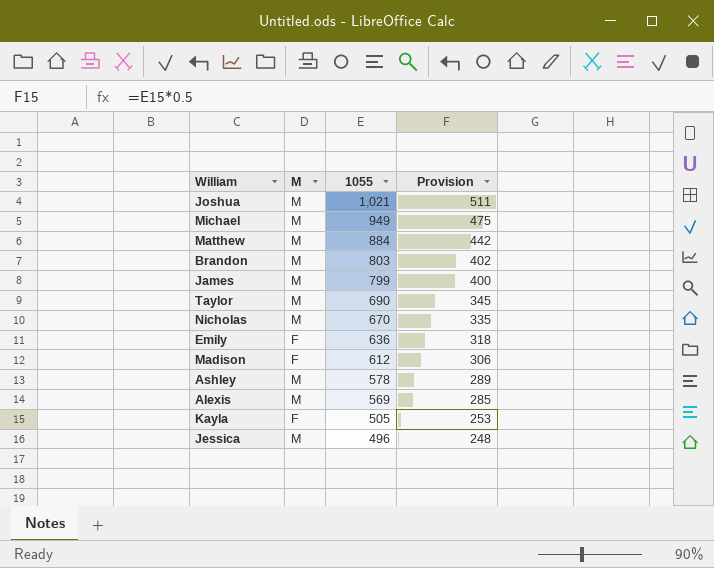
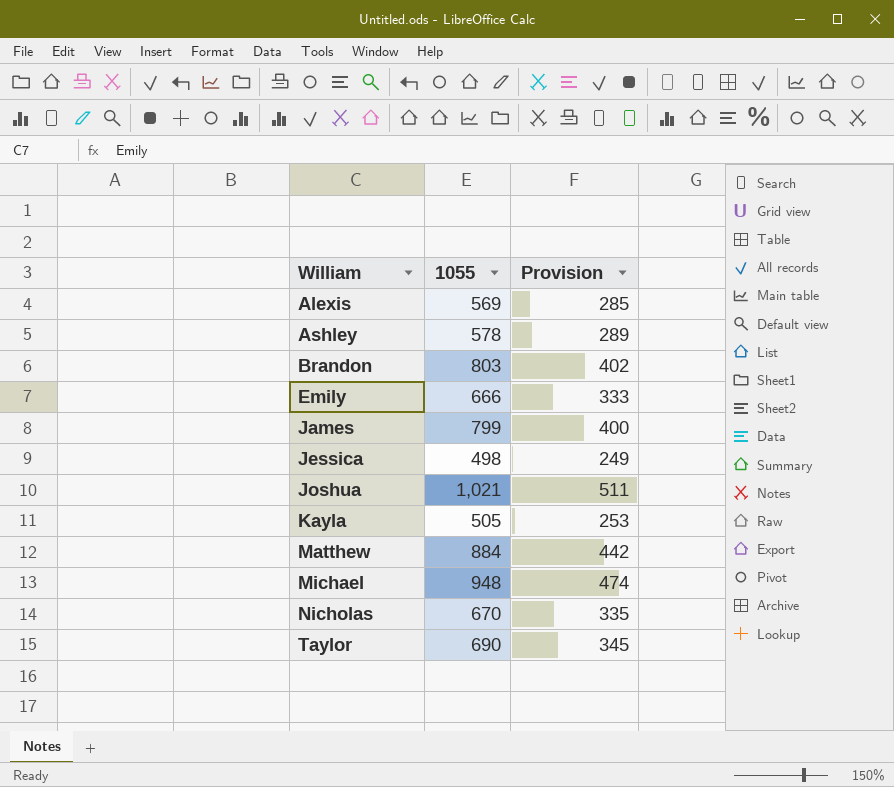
row order: 1055 descending -> William ascending
column M | position: 2 -> none
row Madison: F | 612 | 306 -> none
Emily | 1055: 636 -> 666
Emily | Provision: 318 -> 333
Jessica | 1055: 496 -> 498
Jessica | Provision: 248 -> 249
Michael | 1055: 949 -> 948
Michael | Provision: 475 -> 474

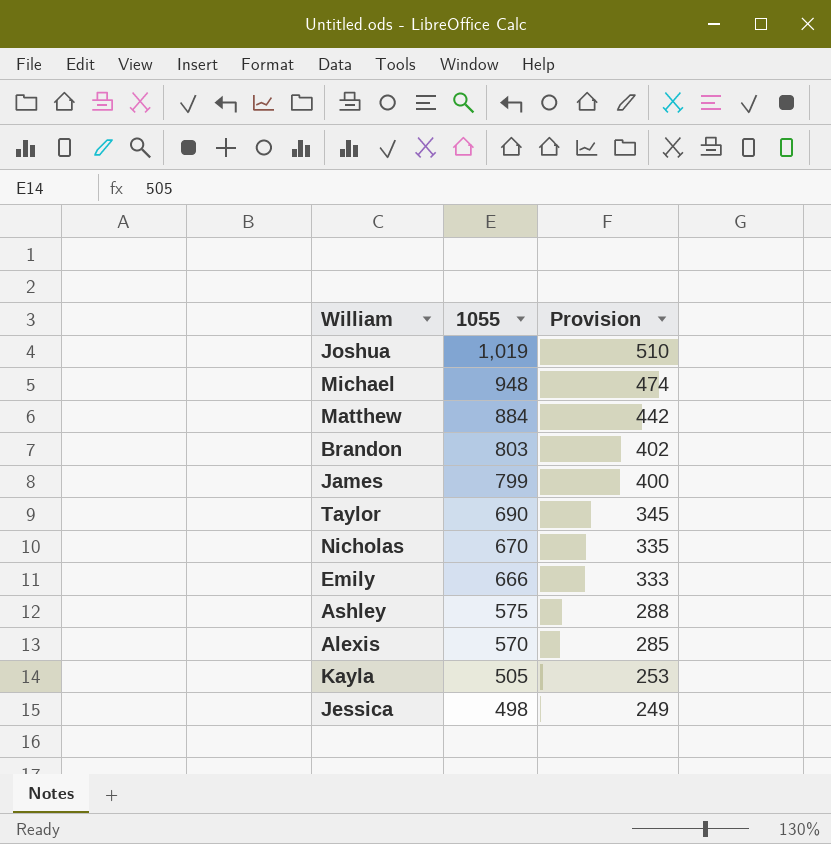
row order: William ascending -> 1055 descending
Joshua | 1055: 1,021 -> 1,019
Joshua | Provision: 511 -> 510
Ashley | 1055: 578 -> 575
Ashley | Provision: 289 -> 288
Alexis | 1055: 569 -> 570

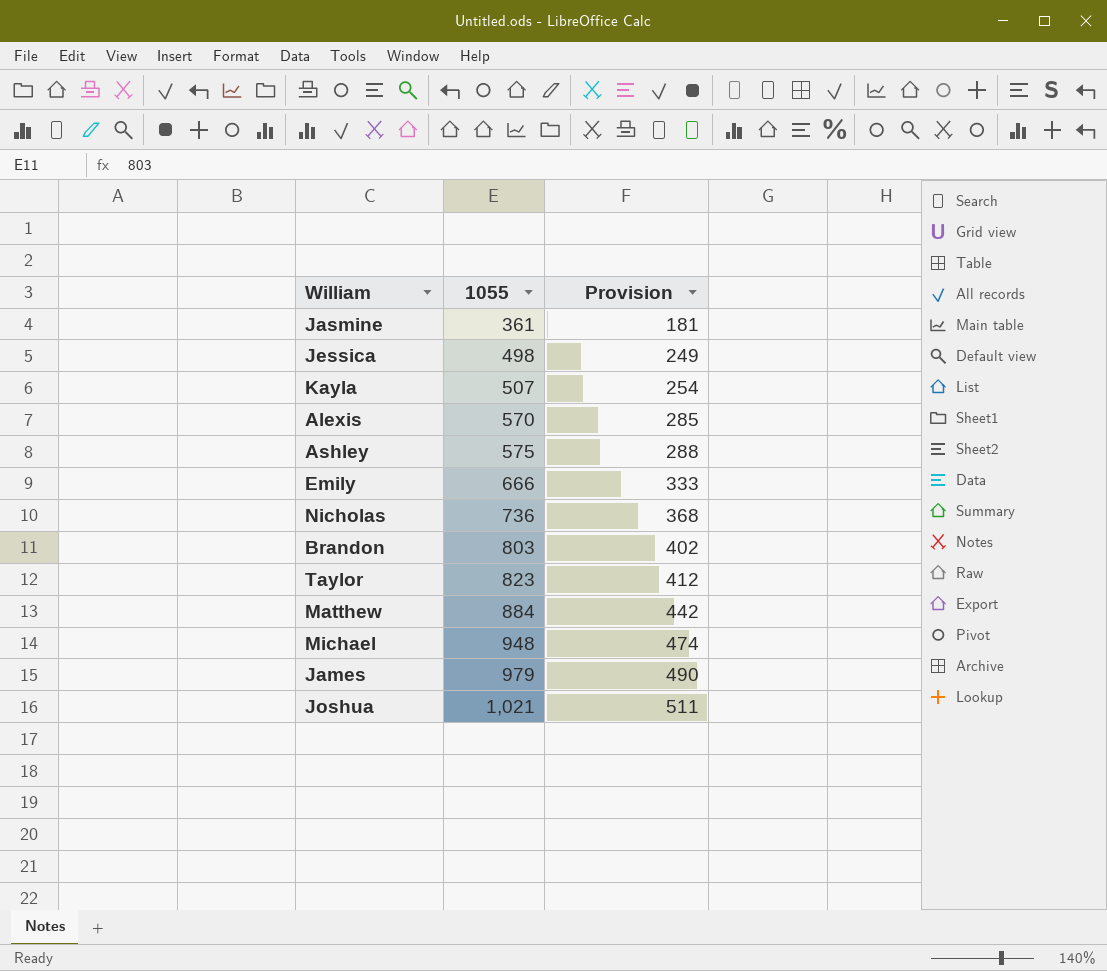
row order: 1055 descending -> 1055 ascending
row Jasmine: none -> 361 | 181
Kayla | 1055: 505 -> 507
Kayla | Provision: 253 -> 254
Nicholas | 1055: 670 -> 736
Nicholas | Provision: 335 -> 368
Taylor | 1055: 690 -> 823
Taylor | Provision: 345 -> 412
James | 1055: 799 -> 979
James | Provision: 400 -> 490
Joshua | 1055: 1,019 -> 1,021
Joshua | Provision: 510 -> 511

